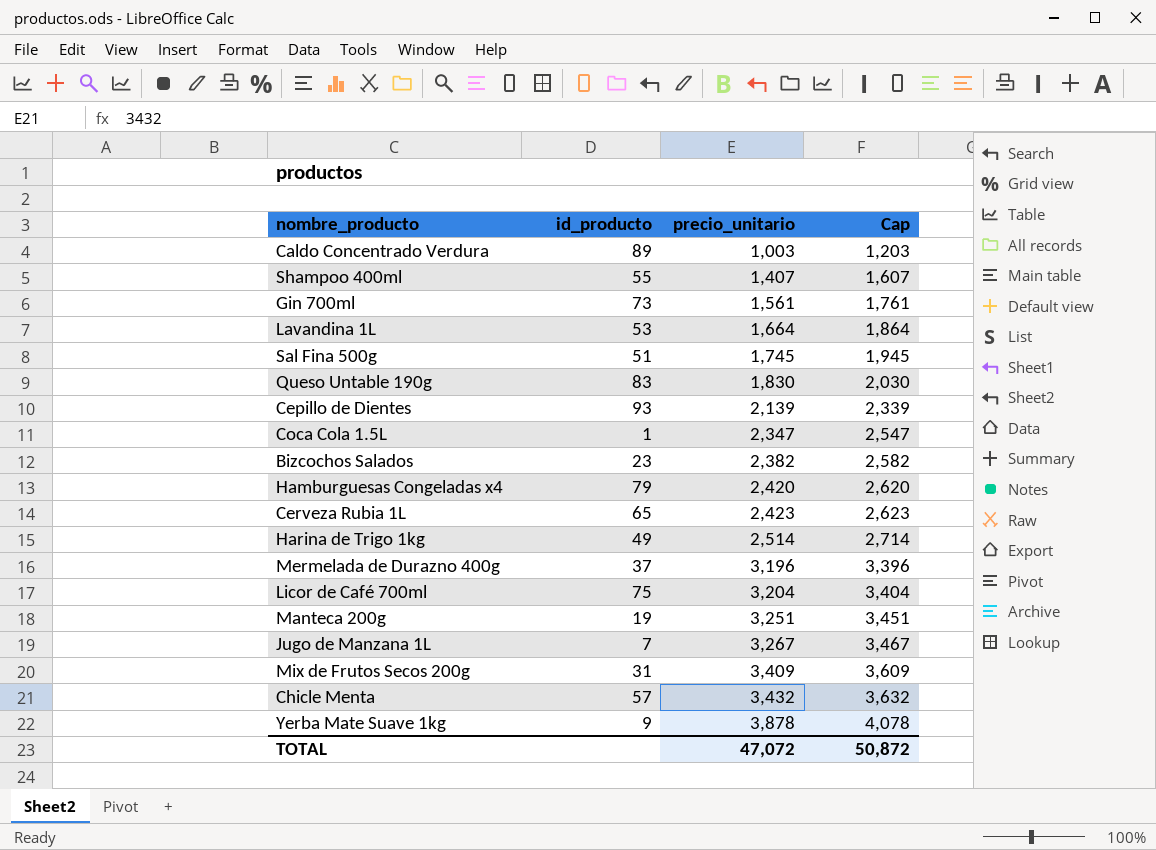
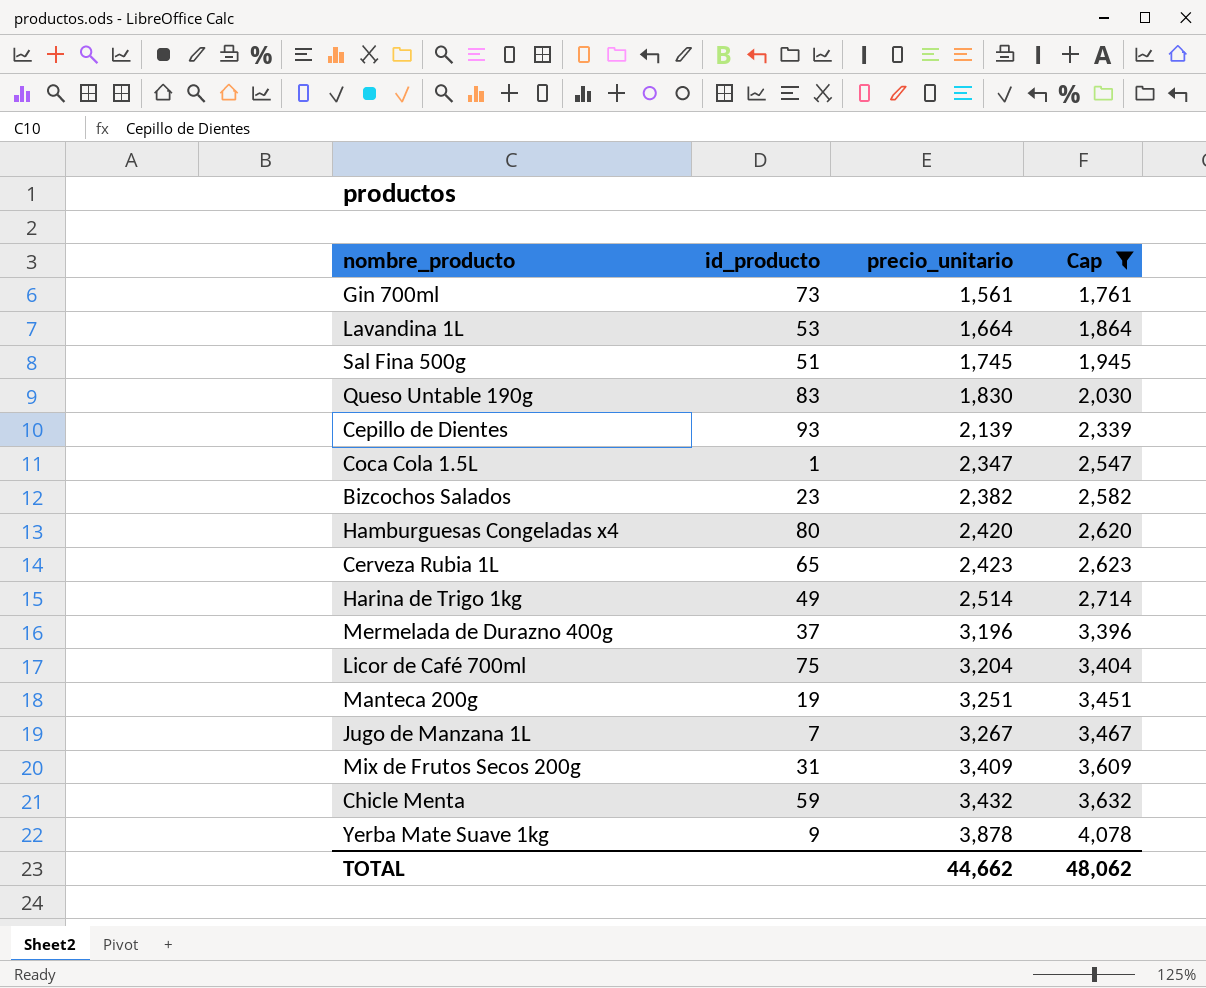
filter: none -> Cap >= 1,761
Hamburguesas Congeladas x4 | id_producto: 79 -> 80
Chicle Menta | id_producto: 57 -> 59
TOTAL | precio_unitario: 47,072 -> 44,662
TOTAL | Cap: 50,872 -> 48,062

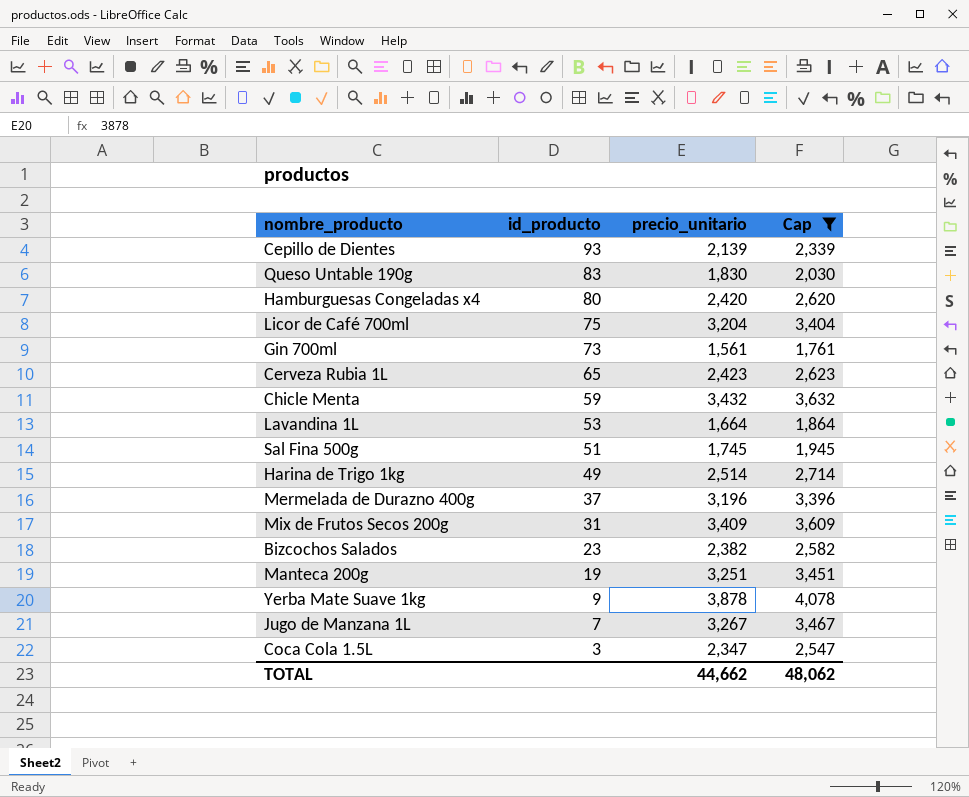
row order: precio_unitario ascending -> id_producto descending
Coca Cola 1.5L | id_producto: 1 -> 3

